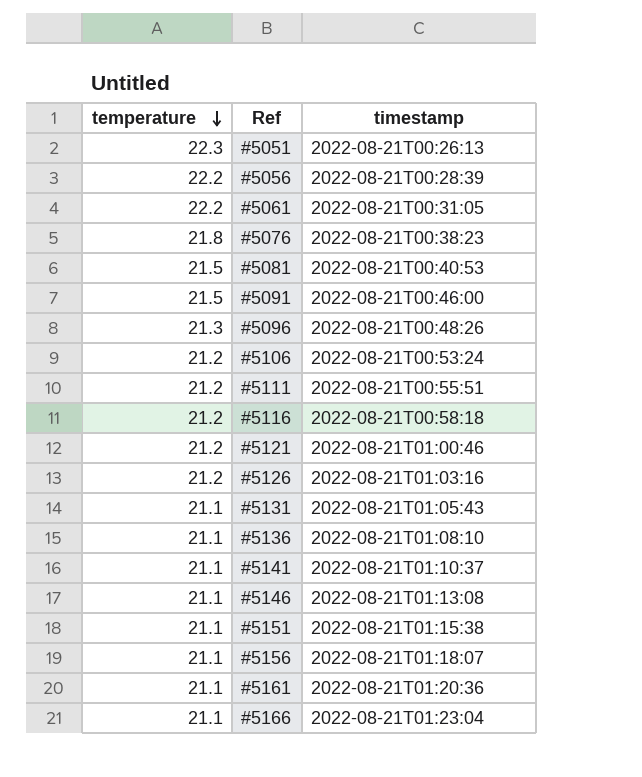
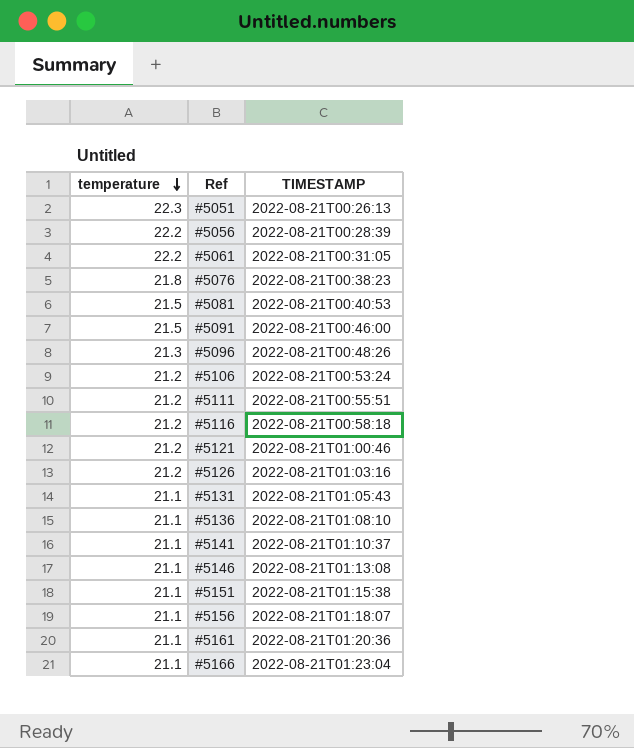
column name: timestamp -> TIMESTAMP

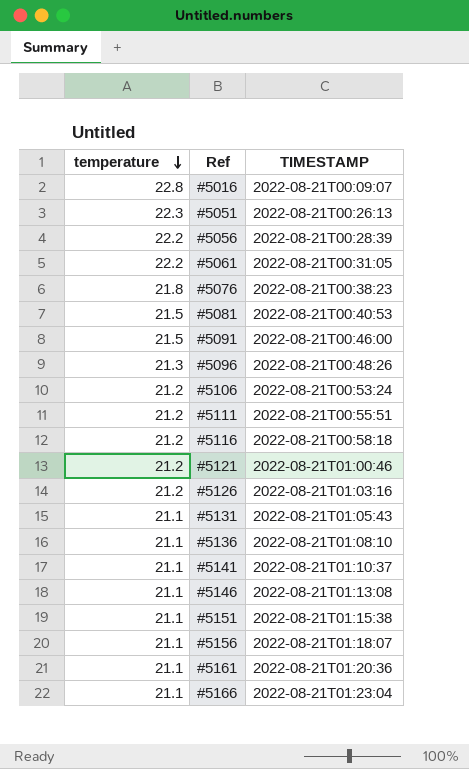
row #5016: none -> 22.8 | 2022-08-21T00:09:07

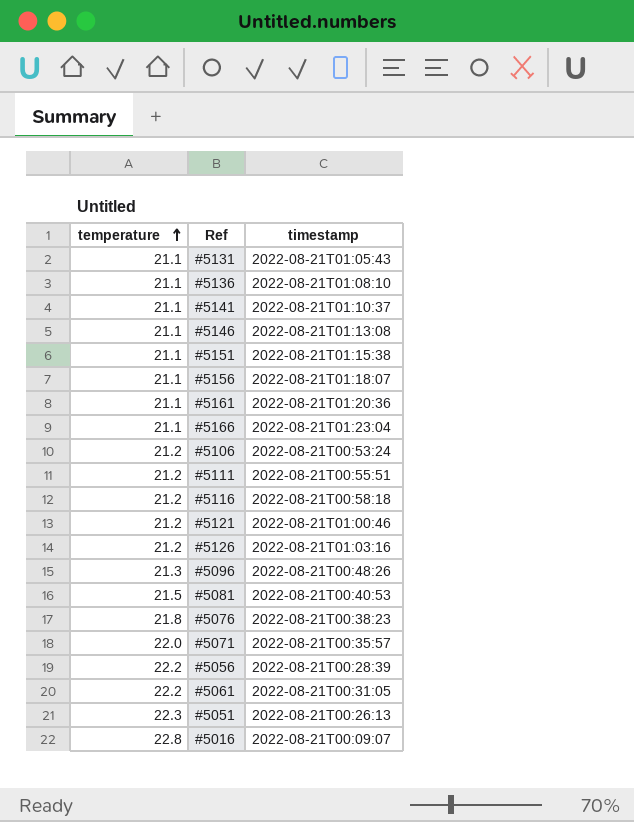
row order: temperature descending -> temperature ascending
column name: TIMESTAMP -> timestamp
row #5091: 21.5 | 2022-08-21T00:46:00 -> none
row #5071: none -> 22.0 | 2022-08-21T00:35:57

